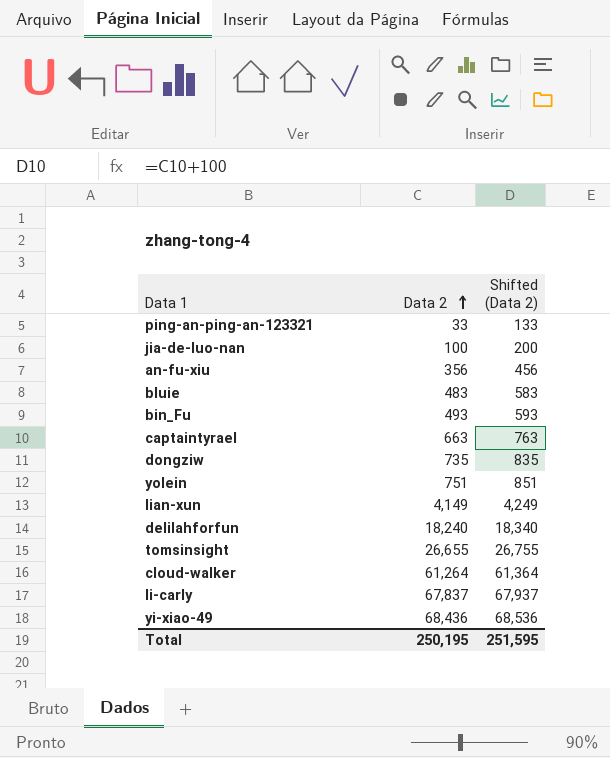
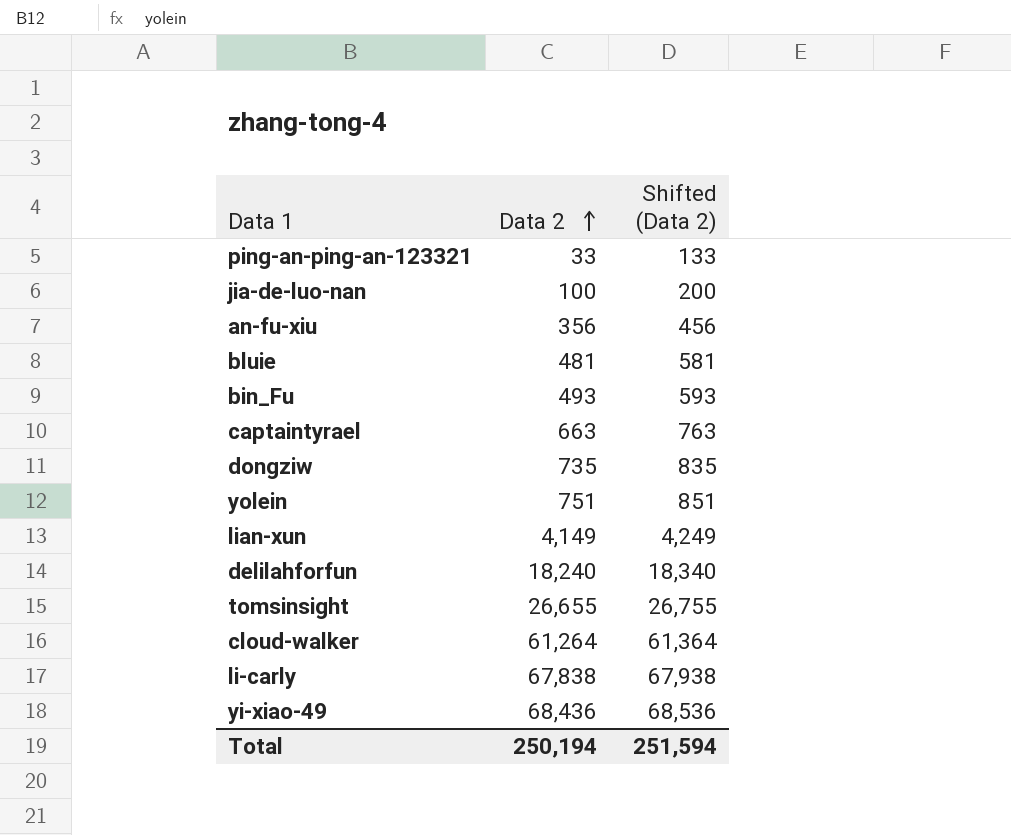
bluie | Data 2: 483 -> 481
bluie | Shifted (Data 2): 583 -> 581
li-carly | Data 2: 67,837 -> 67,838
li-carly | Shifted (Data 2): 67,937 -> 67,938
Total | Data 2: 250,195 -> 250,194
Total | Shifted (Data 2): 251,595 -> 251,594

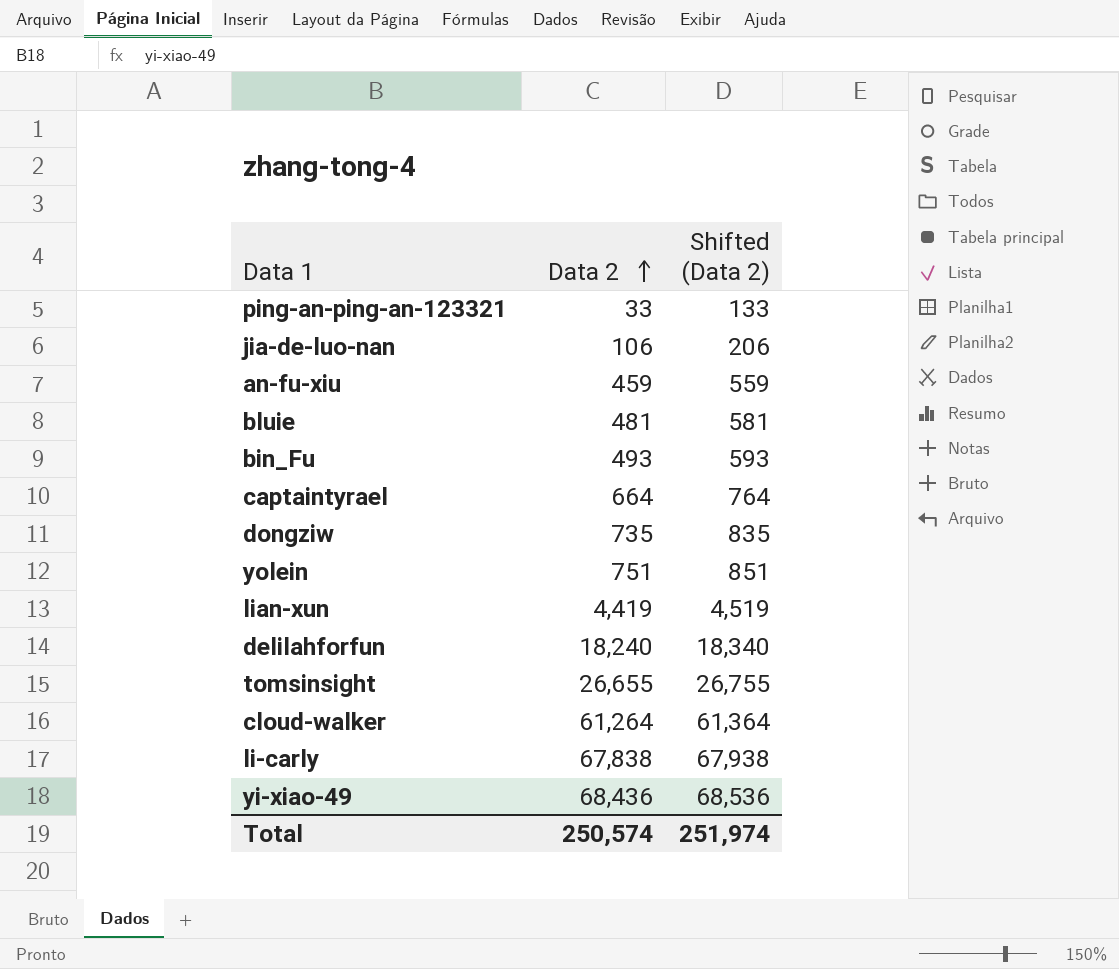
jia-de-luo-nan | Data 2: 100 -> 106
jia-de-luo-nan | Shifted (Data 2): 200 -> 206
an-fu-xiu | Data 2: 356 -> 459
an-fu-xiu | Shifted (Data 2): 456 -> 559
captaintyrael | Data 2: 663 -> 664
captaintyrael | Shifted (Data 2): 763 -> 764
lian-xun | Data 2: 4,149 -> 4,419
lian-xun | Shifted (Data 2): 4,249 -> 4,519
Total | Data 2: 250,194 -> 250,574
Total | Shifted (Data 2): 251,594 -> 251,974

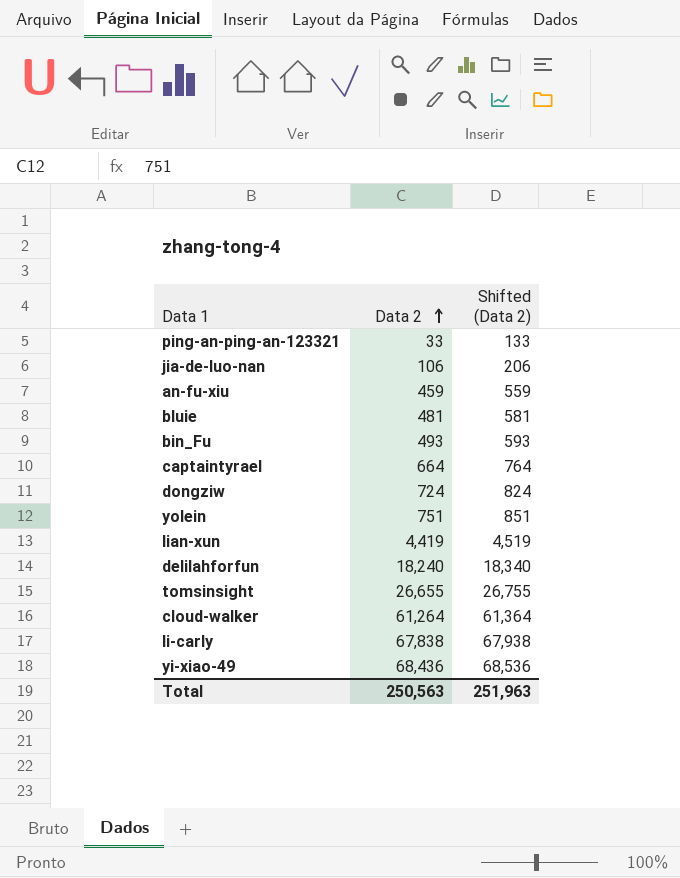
dongziw | Data 2: 735 -> 724
dongziw | Shifted (Data 2): 835 -> 824
Total | Data 2: 250,574 -> 250,563
Total | Shifted (Data 2): 251,974 -> 251,963

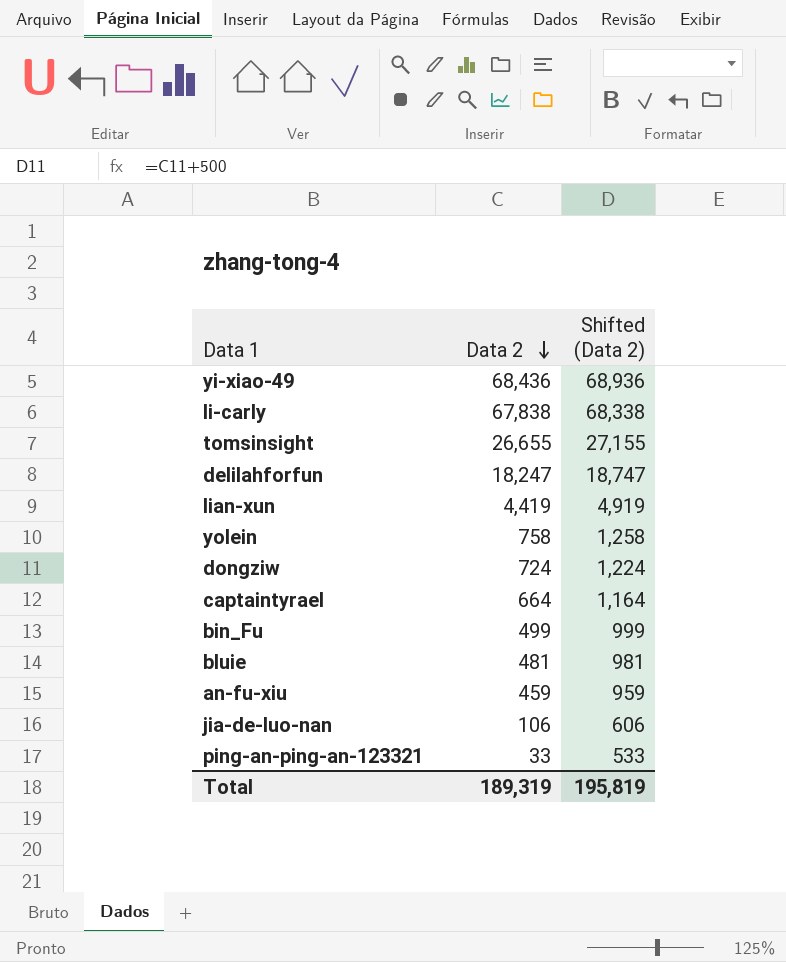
row order: Data 2 ascending -> Data 2 descending
column Shifted (Data 2) | formula: [Data 2] + 100 -> [Data 2] + 500
row cloud-walker: 61,264 | 61,364 -> none
delilahforfun | Data 2: 18,240 -> 18,247
yolein | Data 2: 751 -> 758
bin_Fu | Data 2: 493 -> 499
Total | Data 2: 250,563 -> 189,319
Total | Shifted (Data 2): 251,963 -> 195,819

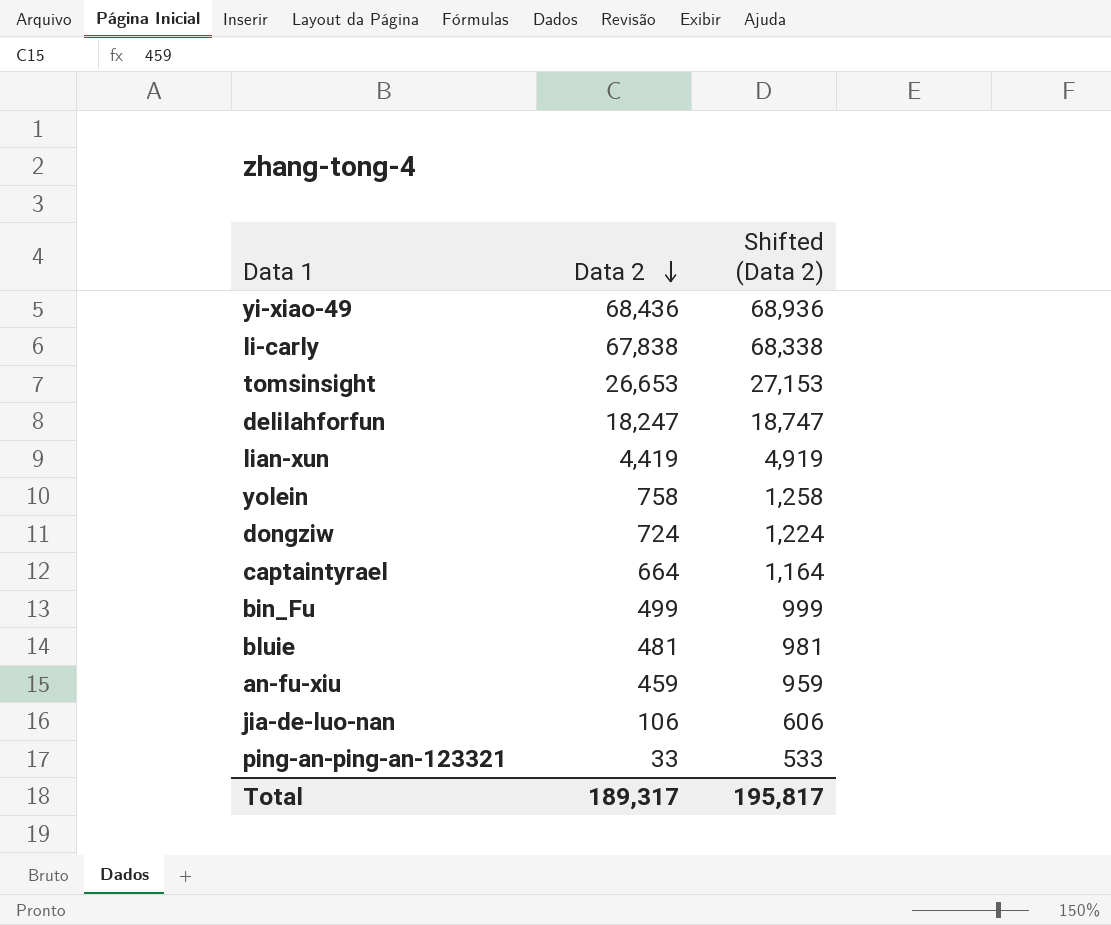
tomsinsight | Data 2: 26,655 -> 26,653
tomsinsight | Shifted (Data 2): 27,155 -> 27,153
Total | Data 2: 189,319 -> 189,317
Total | Shifted (Data 2): 195,819 -> 195,817

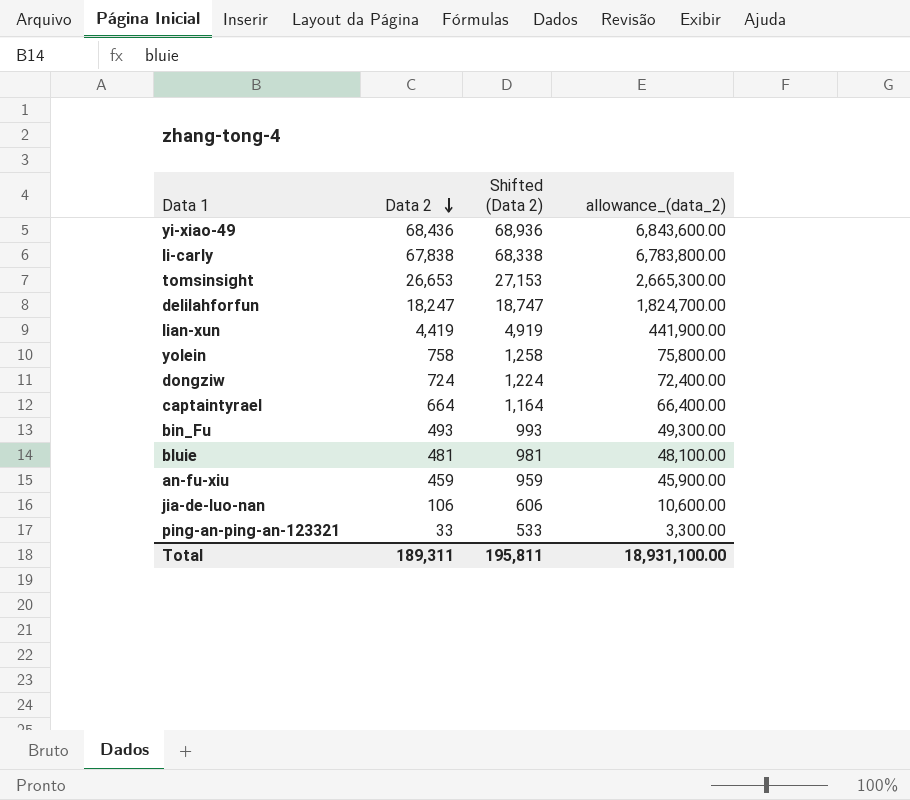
column allowance_(data_2) | formula: none -> [Data 2] * 100
bin_Fu | Data 2: 499 -> 493
bin_Fu | Shifted (Data 2): 999 -> 993
Total | Data 2: 189,317 -> 189,311
Total | Shifted (Data 2): 195,817 -> 195,811

